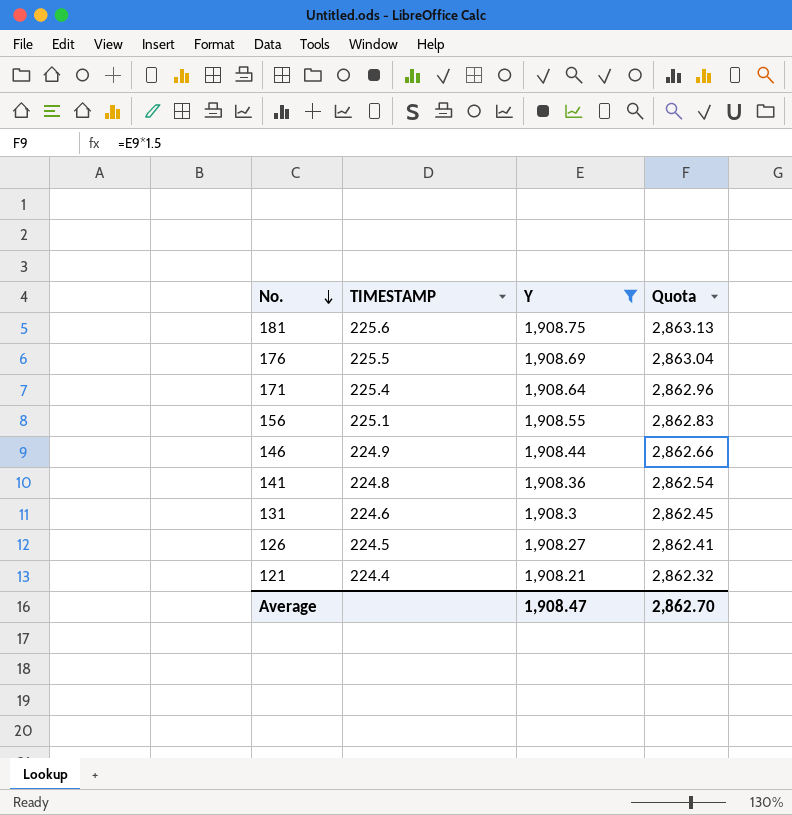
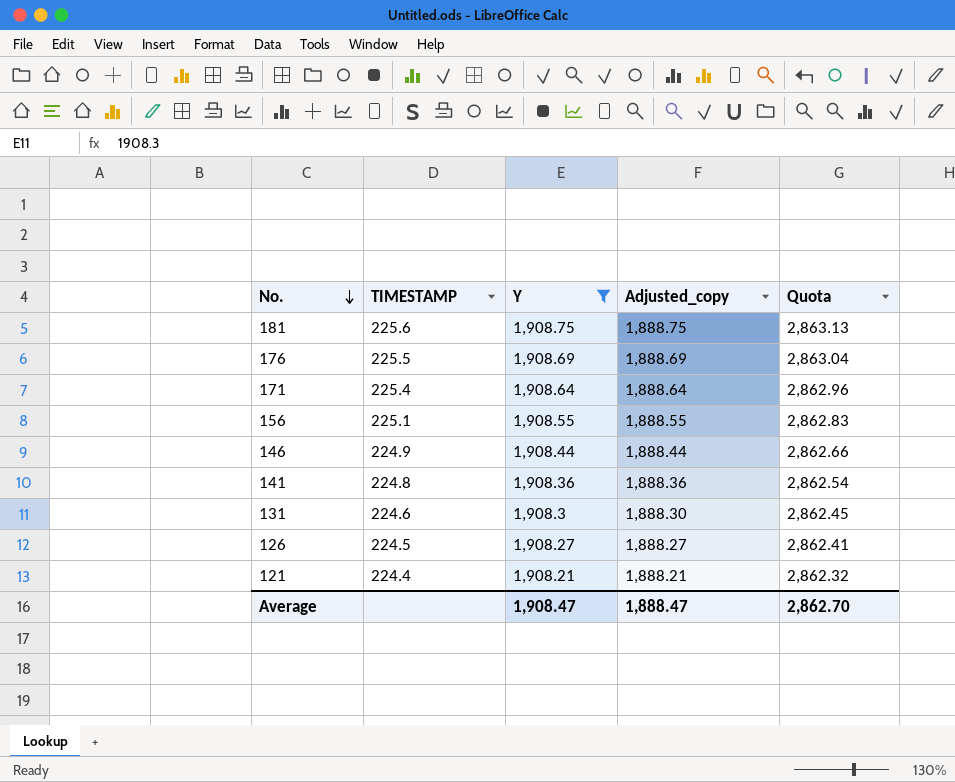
column Adjusted_copy | formula: none -> [Y] - 20

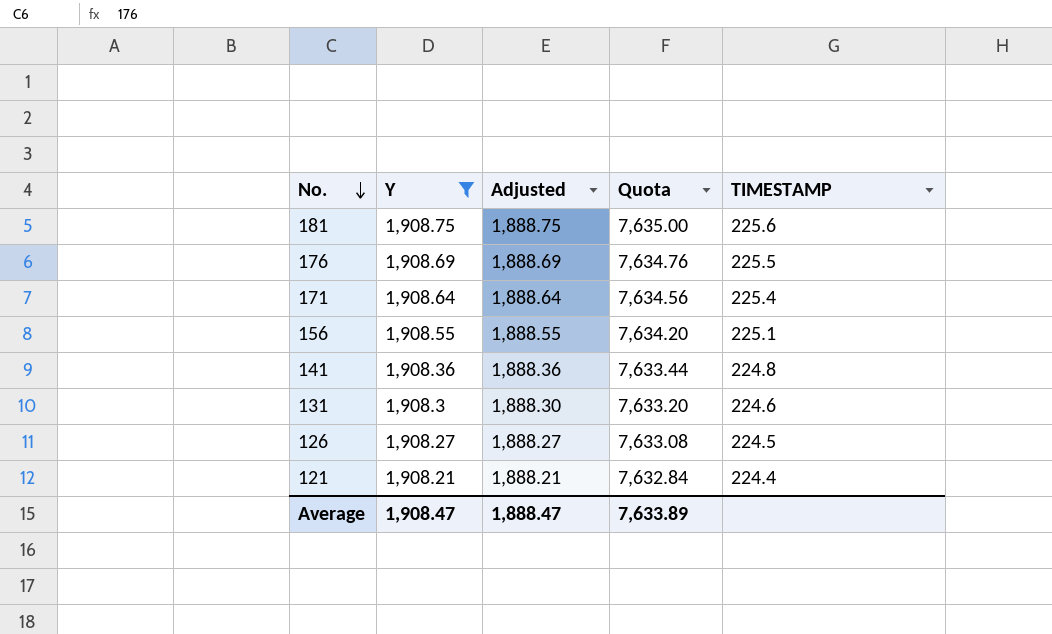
column name: Adjusted_copy -> Adjusted
column Quota | formula: [Y] * 1.5 -> [Y] * 4
column TIMESTAMP | position: 2 -> 5
row 146: 224.9 | 1,908.44 | 1,888.44 | 2,862.66 -> none
Average | Quota: 2,862.70 -> 7,633.89

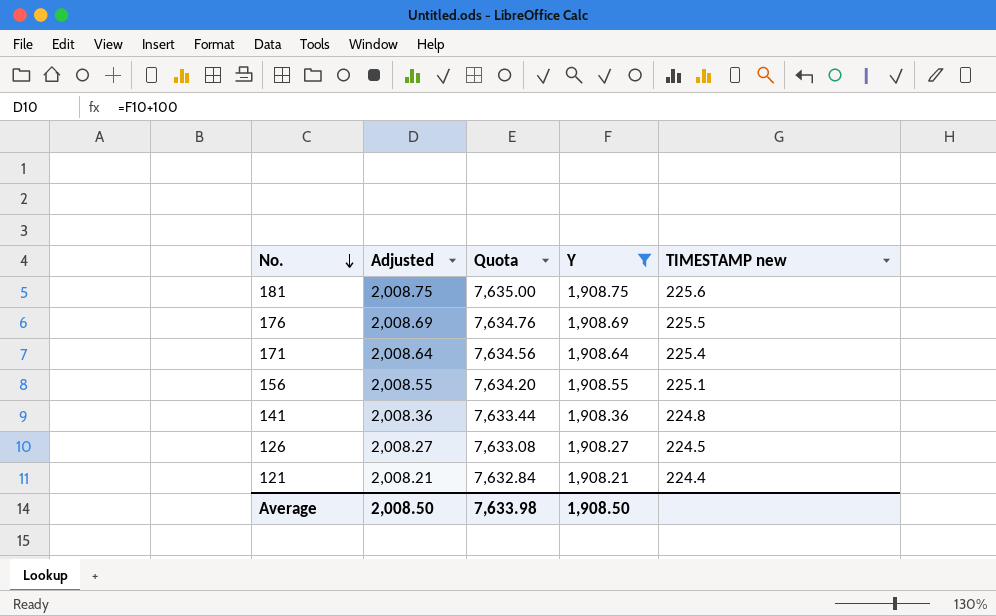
column Adjusted | formula: [Y] - 20 -> [Y] + 100
column Y | position: 2 -> 4
column name: TIMESTAMP -> TIMESTAMP new
row 131: 1,908.3 | 1,888.30 | 7,633.20 | 224.6 -> none
Average | Adjusted: 1,888.47 -> 2,008.50
Average | Quota: 7,633.89 -> 7,633.98
Average | Y: 1,908.47 -> 1,908.50

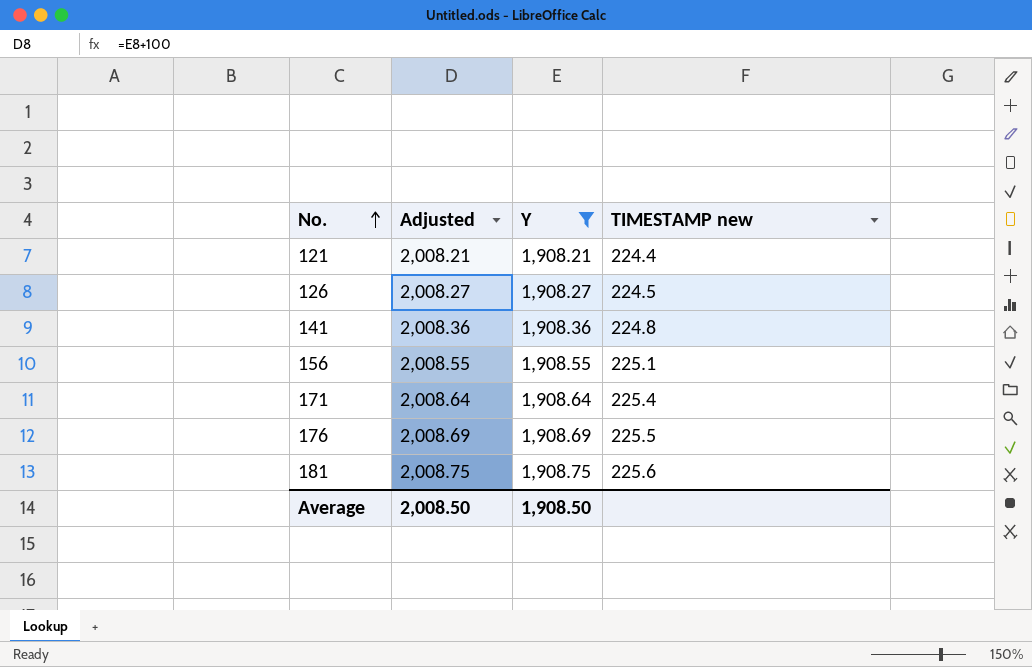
row order: No. descending -> No. ascending
column Quota | formula: [Y] * 4 -> none

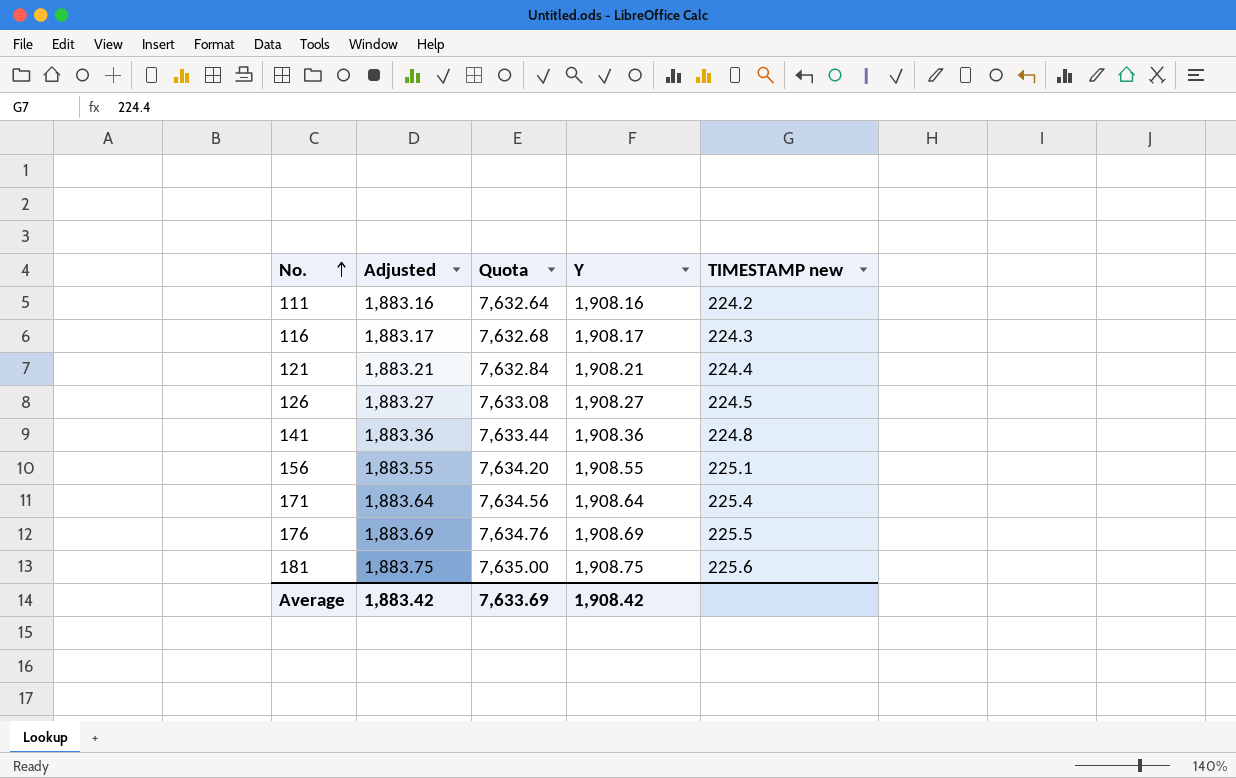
filter: Y >= 1,908.21 -> none
column Adjusted | formula: [Y] + 100 -> [Y] - 25
column Quota | formula: none -> [Y] * 4
Average | Adjusted: 2,008.50 -> 1,883.42
Average | Y: 1,908.50 -> 1,908.42

